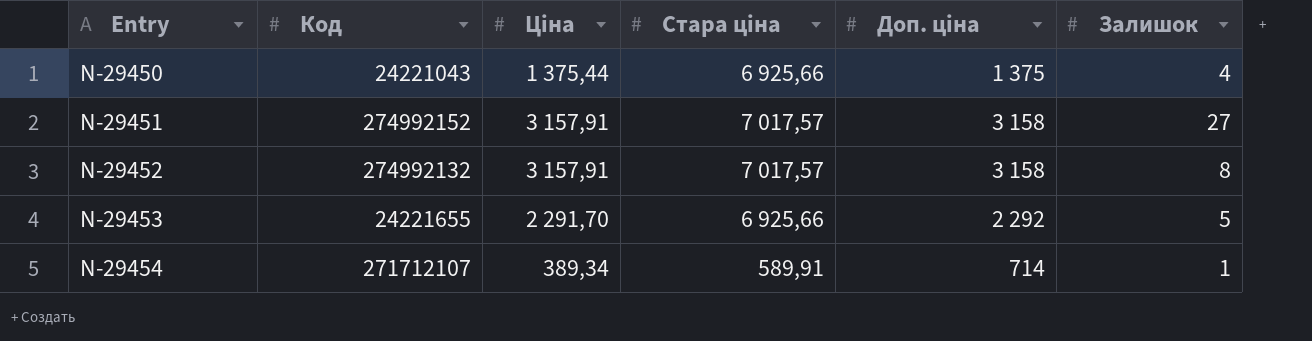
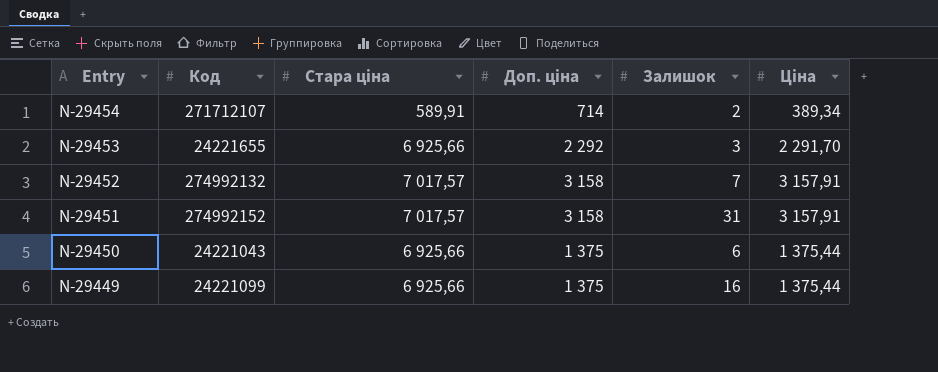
row order: Entry ascending -> Entry descending
column Ціна | position: 3 -> 6
N-29454 | Залишок: 1 -> 2
N-29453 | Залишок: 5 -> 3
N-29452 | Залишок: 8 -> 7
N-29451 | Залишок: 27 -> 31
N-29450 | Залишок: 4 -> 6
row N-29449: none -> 24221099 | 6 925,66 | 1 375 | 16 | 1 375,44

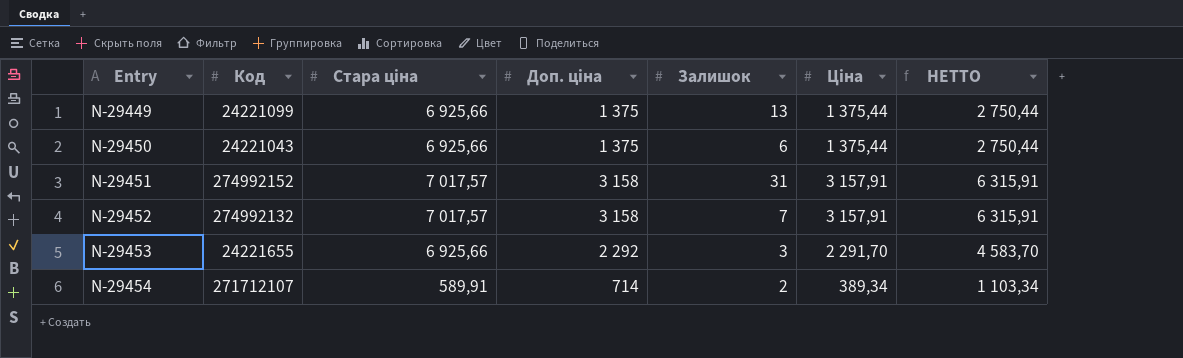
row order: Entry descending -> Entry ascending
column НЕТТО | formula: none -> [Доп. ціна] + [Ціна]
N-29449 | Залишок: 16 -> 13

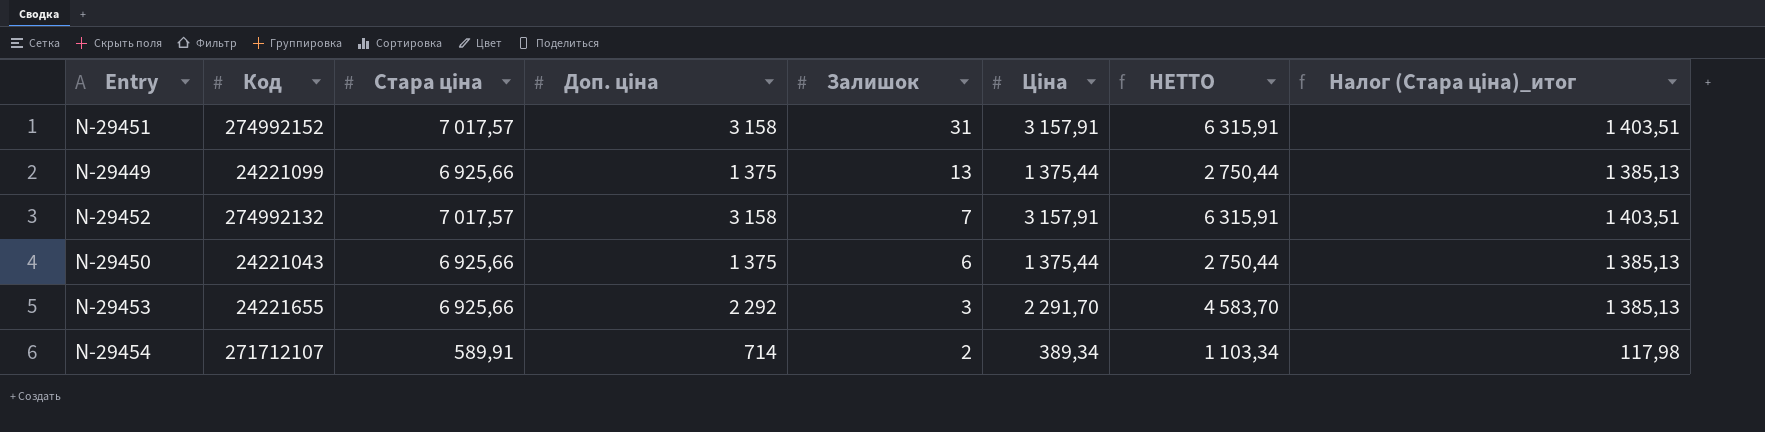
row order: Entry ascending -> Залишок descending
column Налог (Стара ціна)_итог | formula: none -> [Стара ціна] * 0,2

